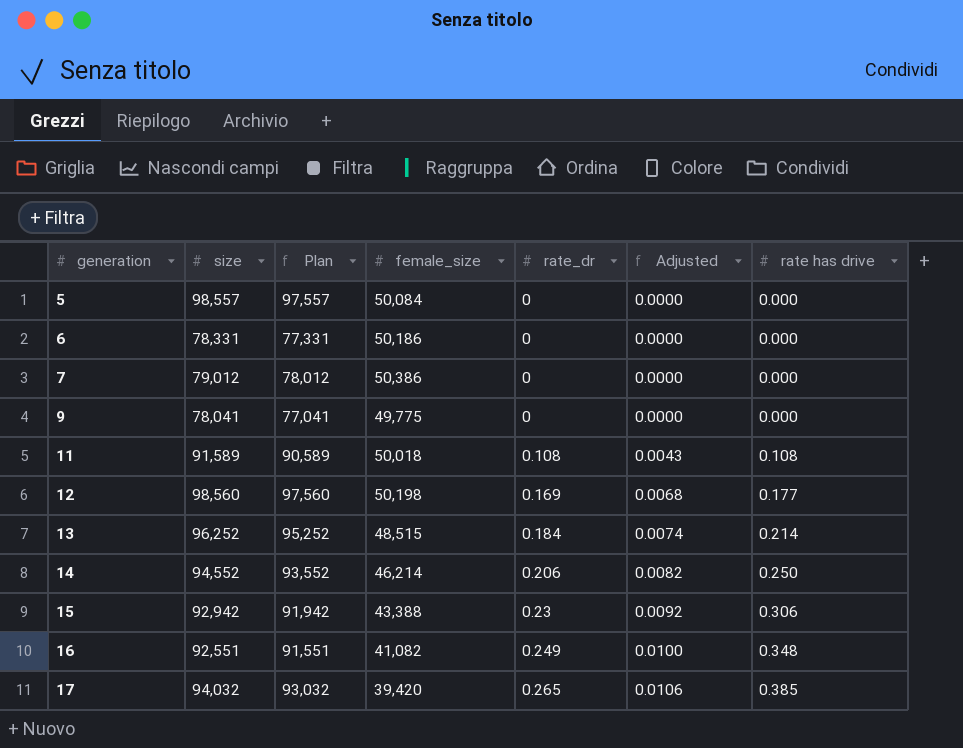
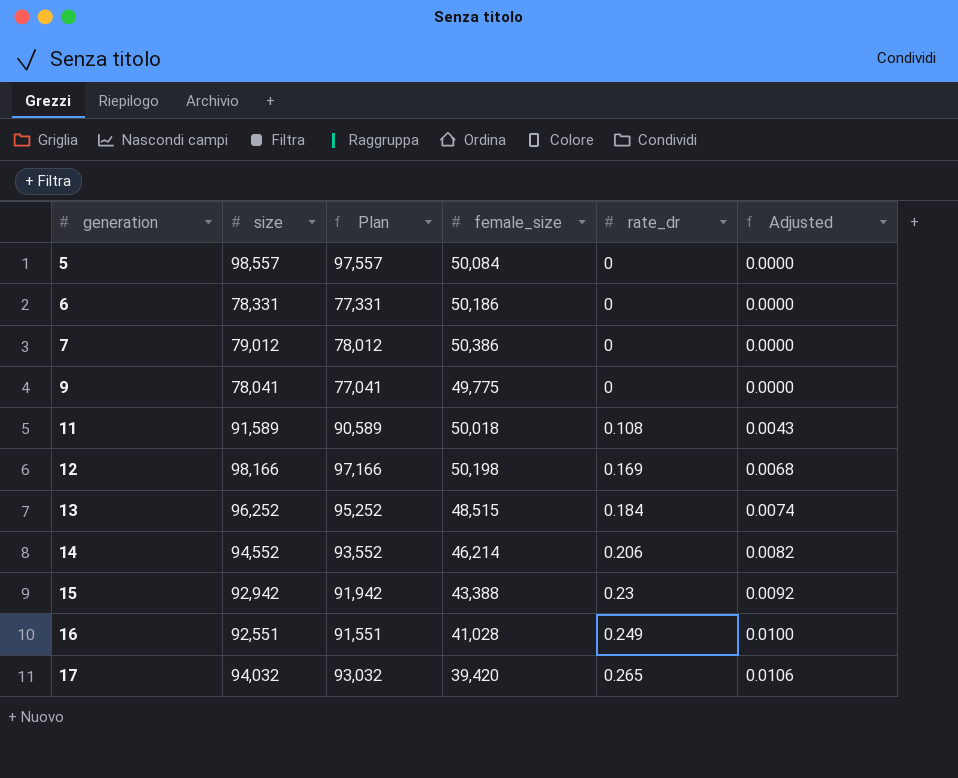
column rate has drive | position: 7 -> none
12 | size: 98,560 -> 98,166
12 | Plan: 97,560 -> 97,166
16 | female_size: 41,082 -> 41,028

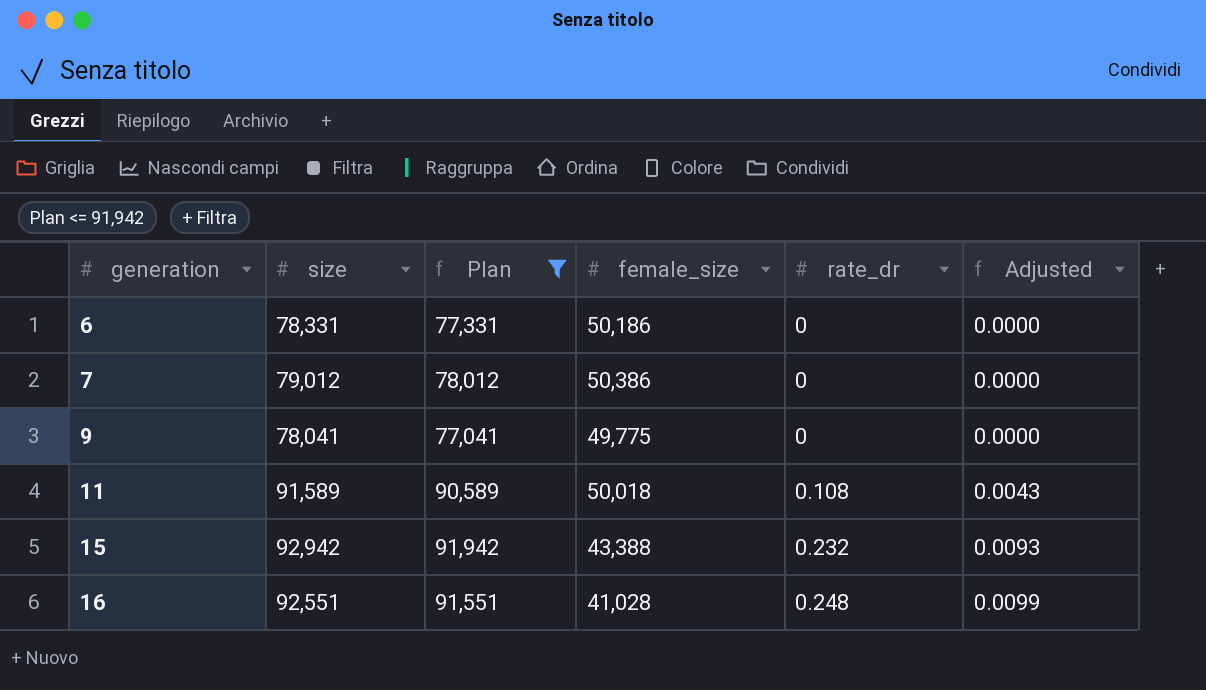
filter: none -> Plan <= 91,942
15 | rate_dr: 0.23 -> 0.232
15 | Adjusted: 0.0092 -> 0.0093
16 | rate_dr: 0.249 -> 0.248
16 | Adjusted: 0.0100 -> 0.0099

